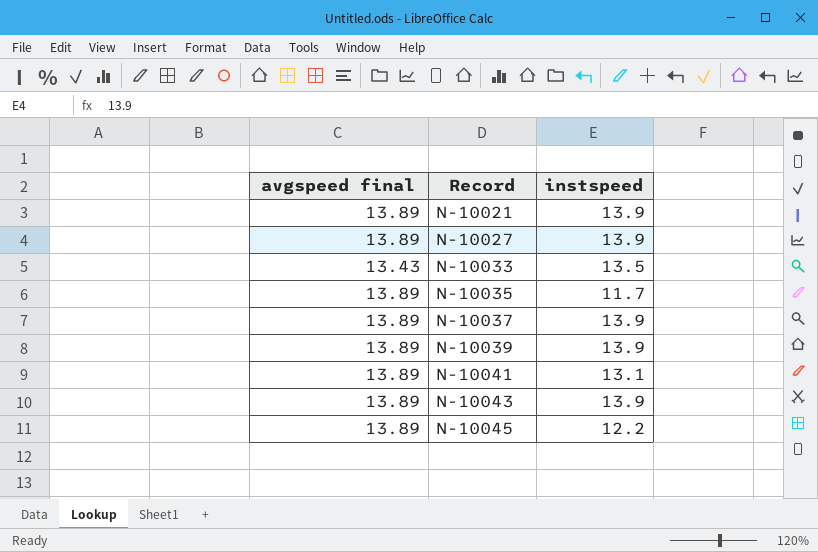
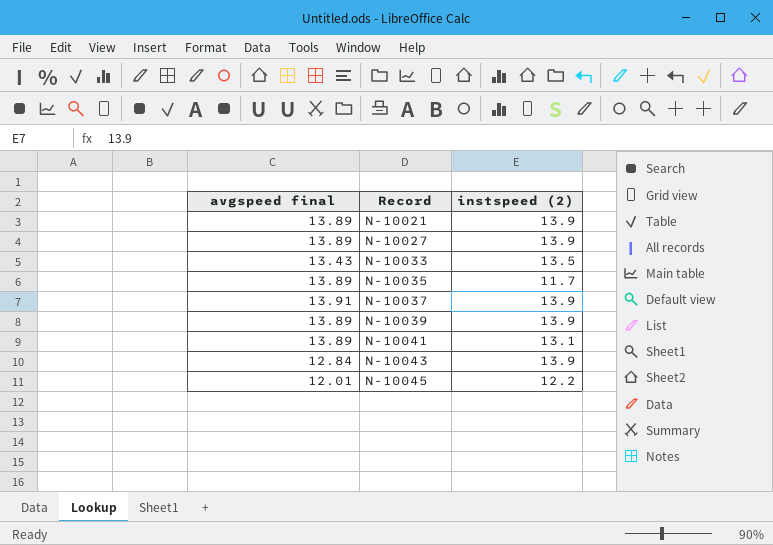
column name: instspeed -> instspeed (2)
N-10037 | avgspeed final: 13.89 -> 13.91
N-10043 | avgspeed final: 13.89 -> 12.84
N-10045 | avgspeed final: 13.89 -> 12.01

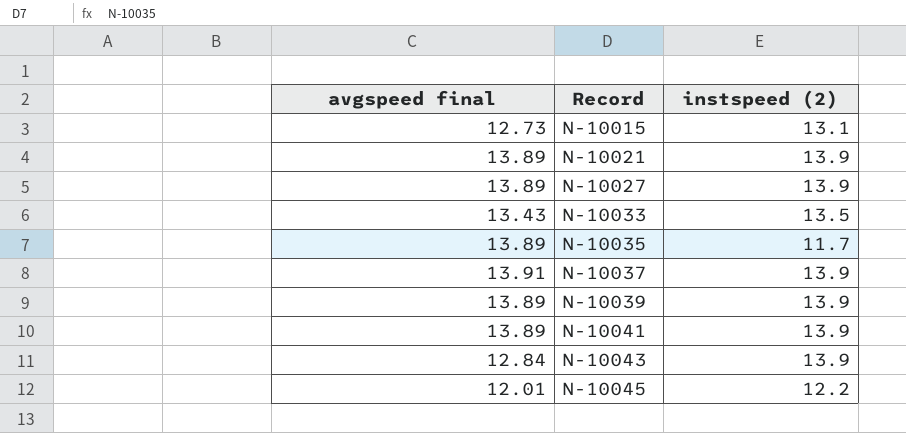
row N-10015: none -> 12.73 | 13.1
N-10041 | instspeed (2): 13.1 -> 13.9

